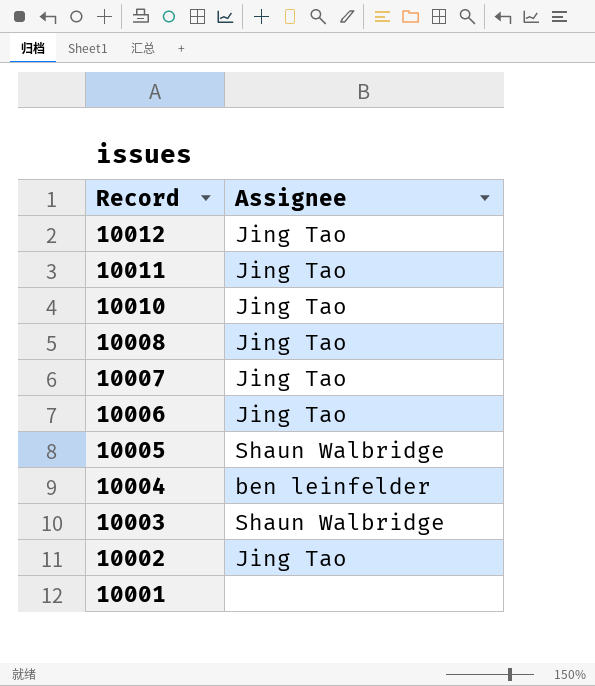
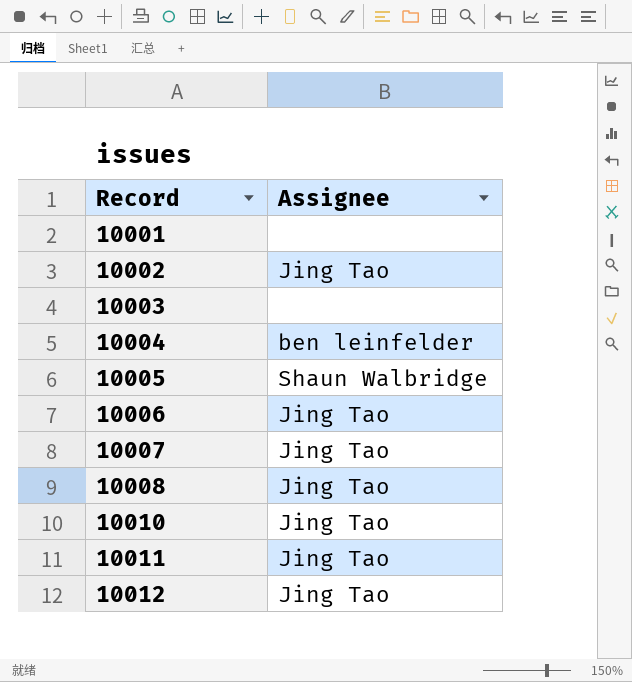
row order: Record descending -> Record ascending
10003 | Assignee: Shaun Walbridge -> none

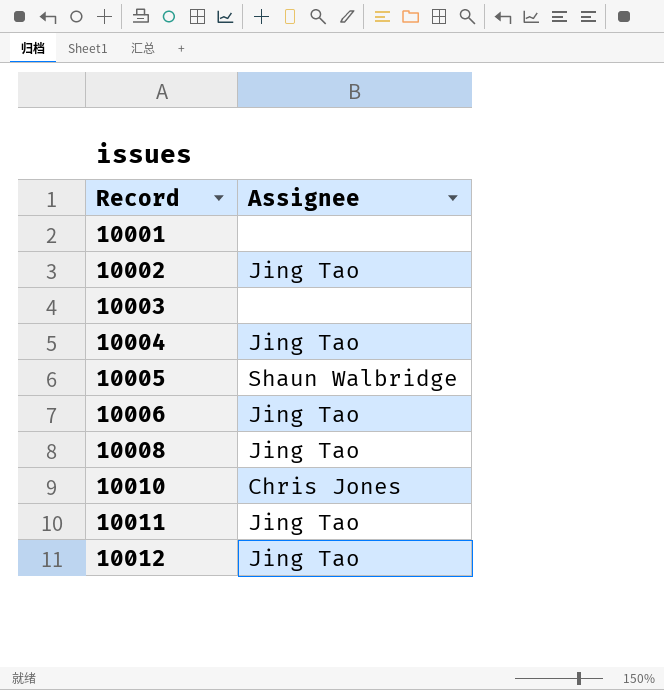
row 10007: Jing Tao -> none
10004 | Assignee: ben leinfelder -> Jing Tao
10010 | Assignee: Jing Tao -> Chris Jones

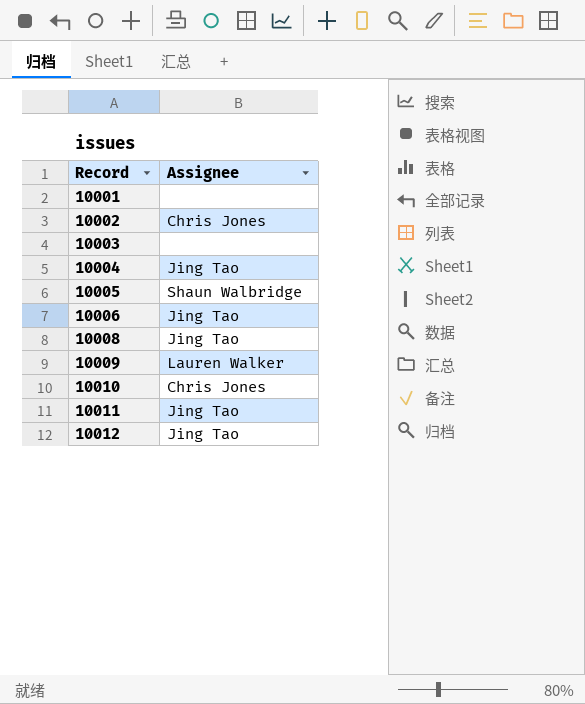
10002 | Assignee: Jing Tao -> Chris Jones
row 10009: none -> Lauren Walker

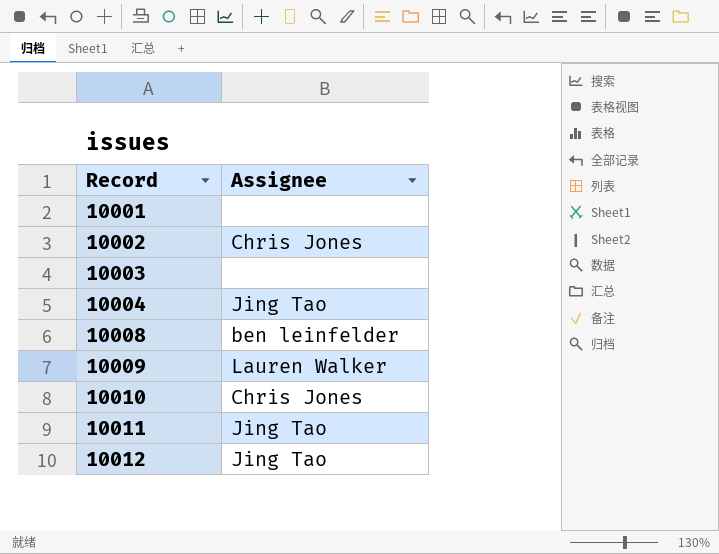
row 10005: Shaun Walbridge -> none
row 10006: Jing Tao -> none
10008 | Assignee: Jing Tao -> ben leinfelder

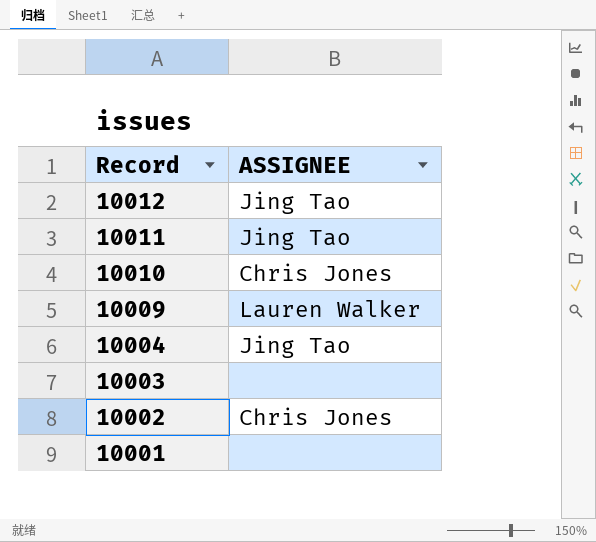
row order: Record ascending -> Record descending
column name: Assignee -> ASSIGNEE
row 10008: ben leinfelder -> none

